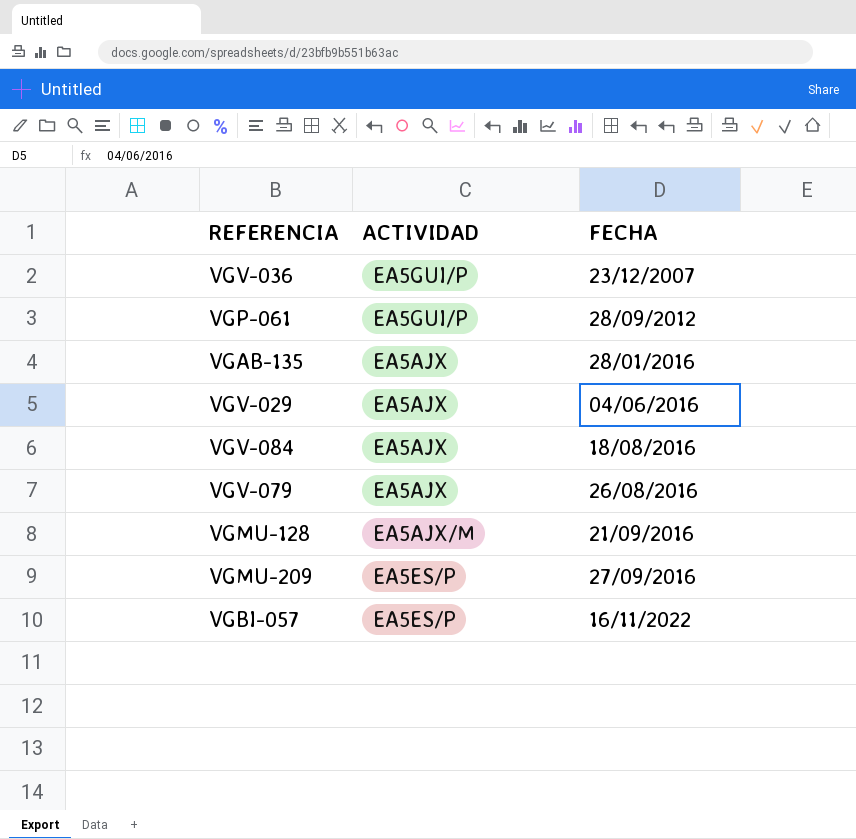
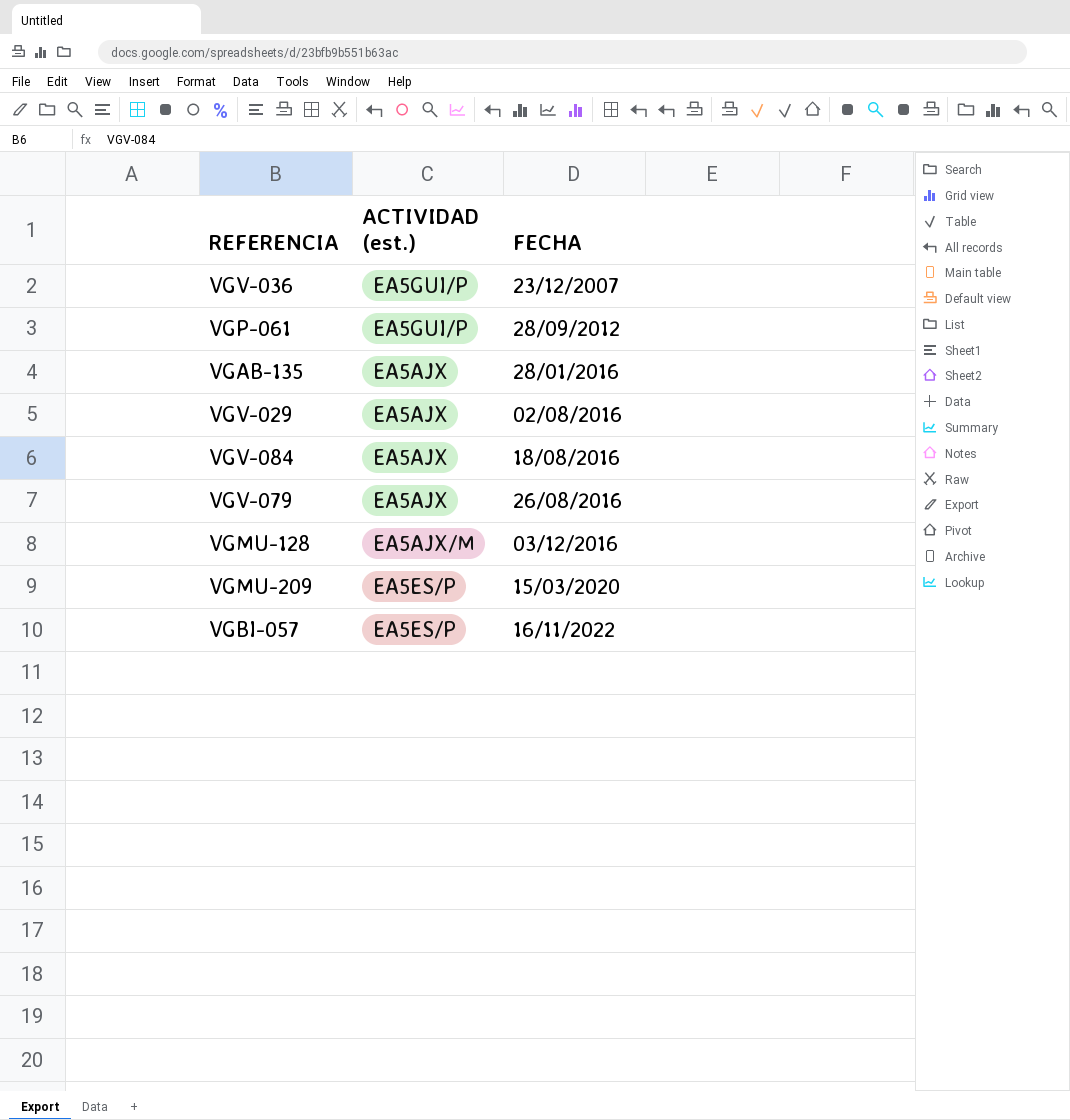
column name: ACTIVIDAD -> ACTIVIDAD (est.)
VGV-029 | FECHA: 04/06/2016 -> 02/08/2016
VGMU-128 | FECHA: 21/09/2016 -> 03/12/2016
VGMU-209 | FECHA: 27/09/2016 -> 15/03/2020

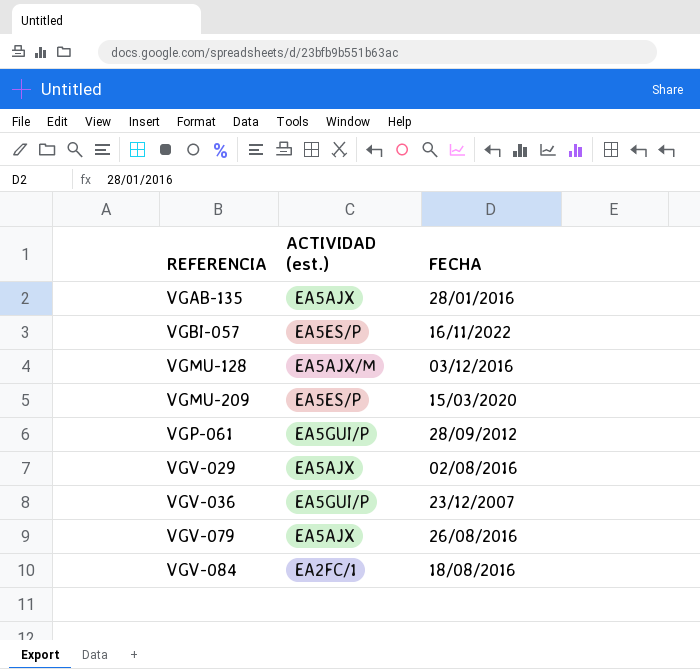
row order: FECHA ascending -> REFERENCIA ascending
VGV-084 | ACTIVIDAD (est.): EA5AJX -> EA2FC/1

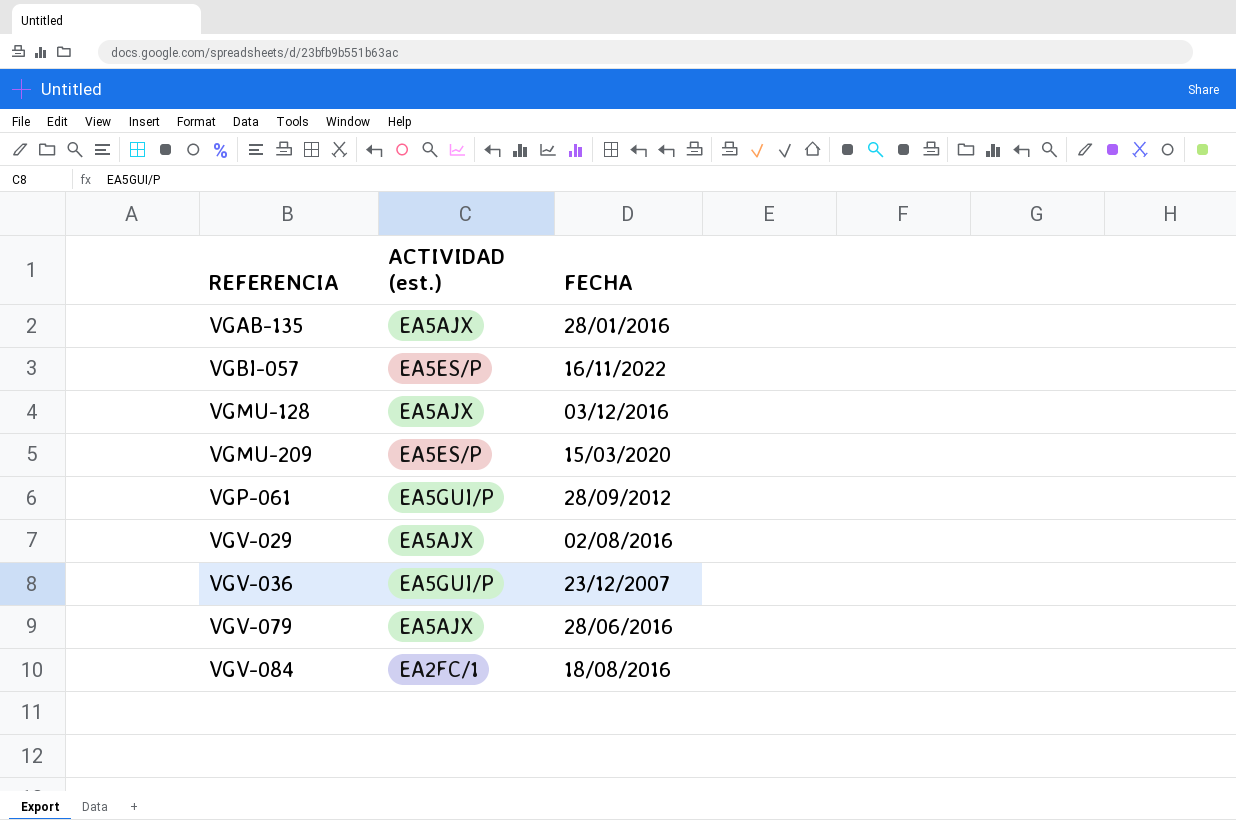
VGMU-128 | ACTIVIDAD (est.): EA5AJX/M -> EA5AJX
VGV-079 | FECHA: 26/08/2016 -> 28/06/2016

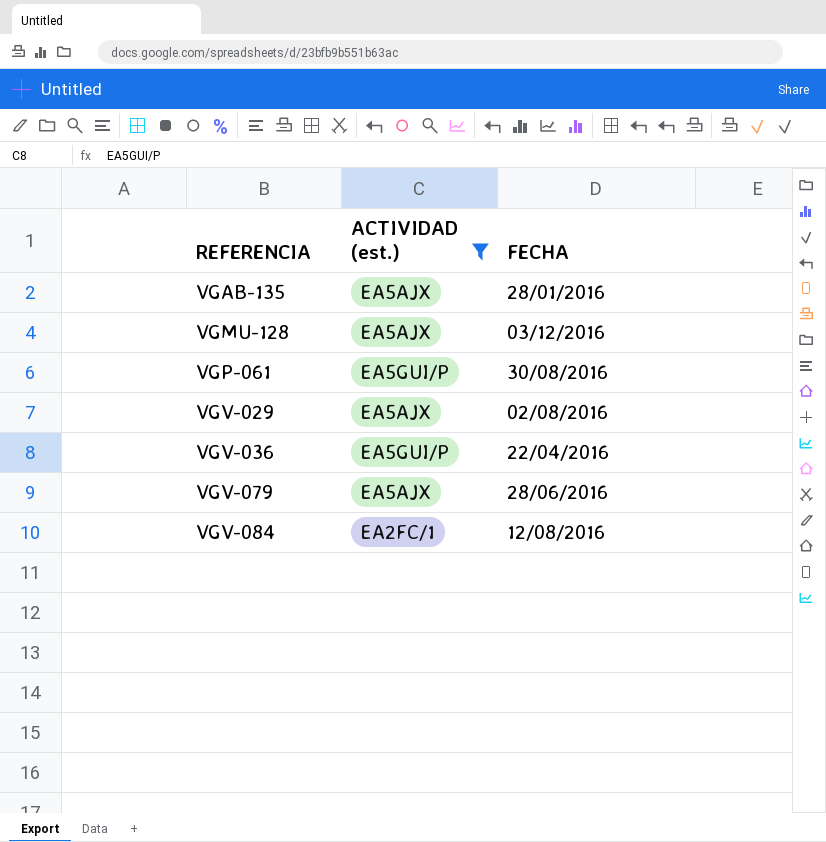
filter: none -> ACTIVIDAD (est.) != EA5ES/P
VGP-061 | FECHA: 28/09/2012 -> 30/08/2016
VGV-036 | FECHA: 23/12/2007 -> 22/04/2016
VGV-084 | FECHA: 18/08/2016 -> 12/08/2016

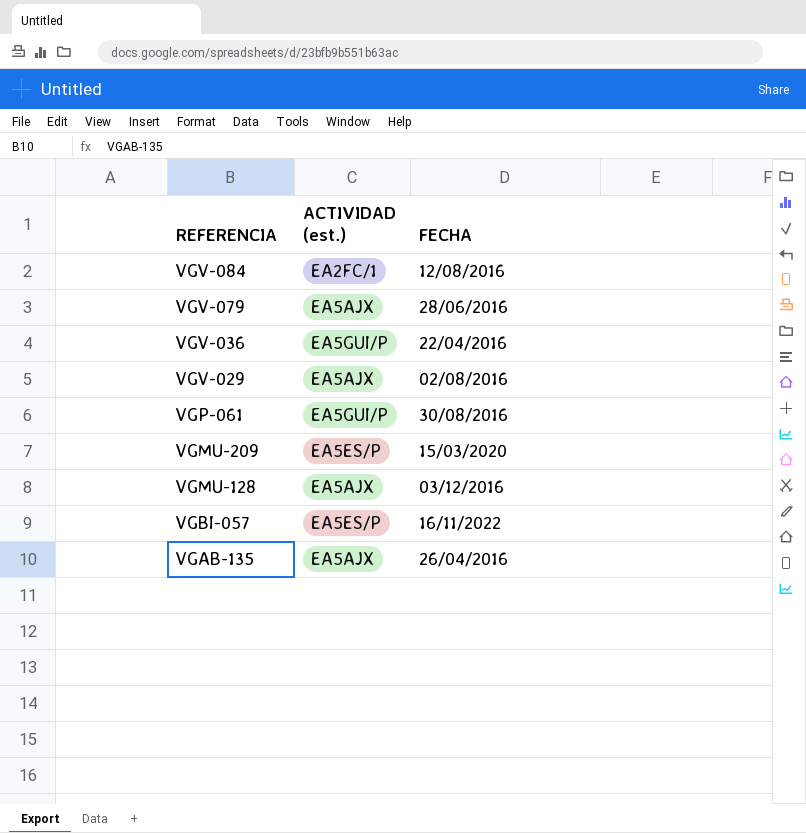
filter: ACTIVIDAD (est.) != EA5ES/P -> none
row order: REFERENCIA ascending -> REFERENCIA descending
VGAB-135 | FECHA: 28/01/2016 -> 26/04/2016

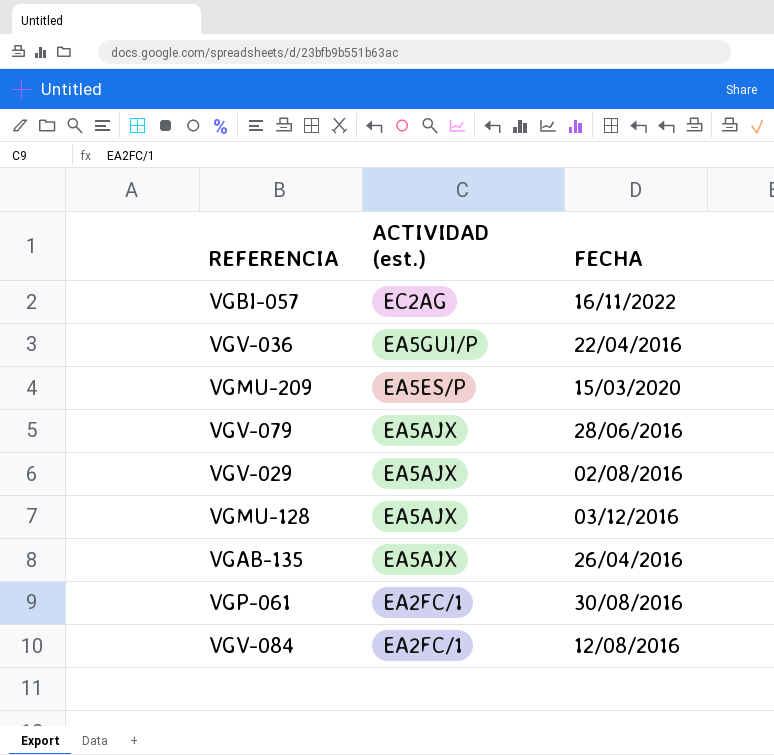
row order: REFERENCIA descending -> ACTIVIDAD (est.) descending
VGBI-057 | ACTIVIDAD (est.): EA5ES/P -> EC2AG
VGP-061 | ACTIVIDAD (est.): EA5GUI/P -> EA2FC/1

